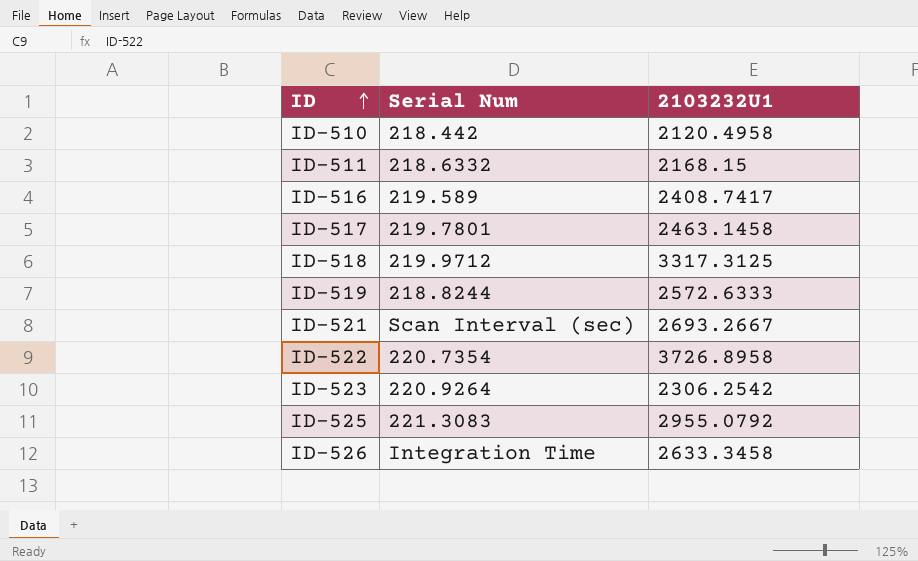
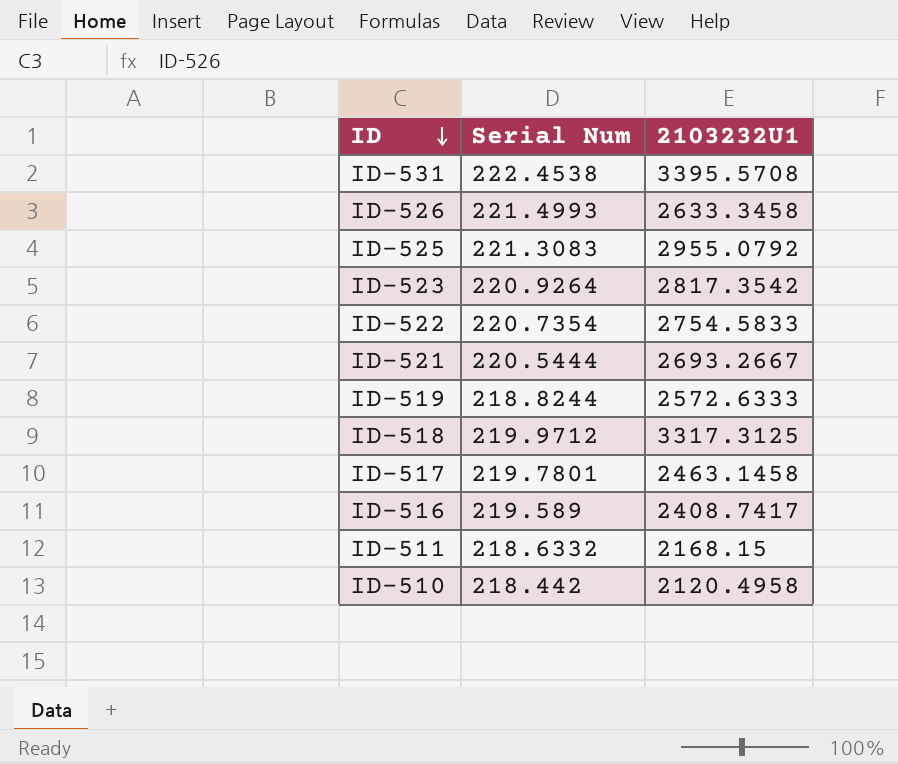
row order: ID ascending -> ID descending
row ID-531: none -> 222.4538 | 3395.5708
ID-526 | Serial Num: Integration Time -> 221.4993
ID-523 | 2103232U1: 2306.2542 -> 2817.3542
ID-522 | 2103232U1: 3726.8958 -> 2754.5833
ID-521 | Serial Num: Scan Interval (sec) -> 220.5444

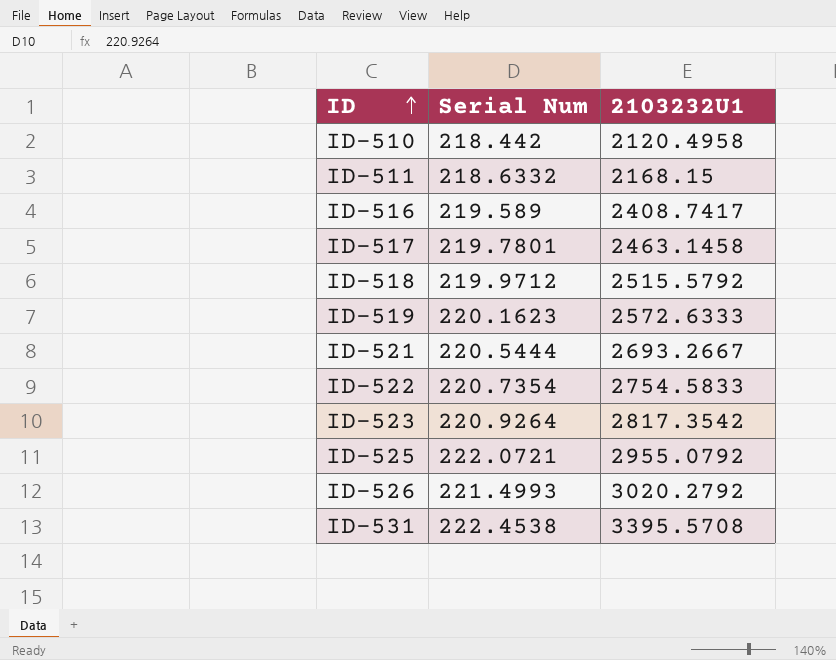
row order: ID descending -> ID ascending
ID-518 | 2103232U1: 3317.3125 -> 2515.5792
ID-519 | Serial Num: 218.8244 -> 220.1623
ID-525 | Serial Num: 221.3083 -> 222.0721
ID-526 | 2103232U1: 2633.3458 -> 3020.2792

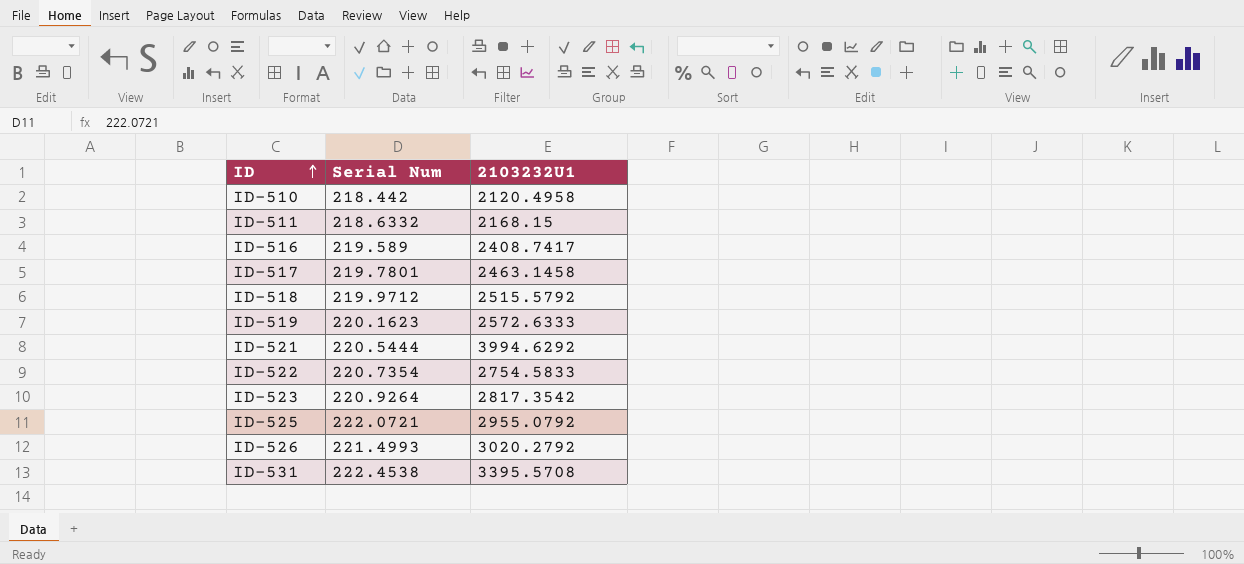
ID-521 | 2103232U1: 2693.2667 -> 3994.6292

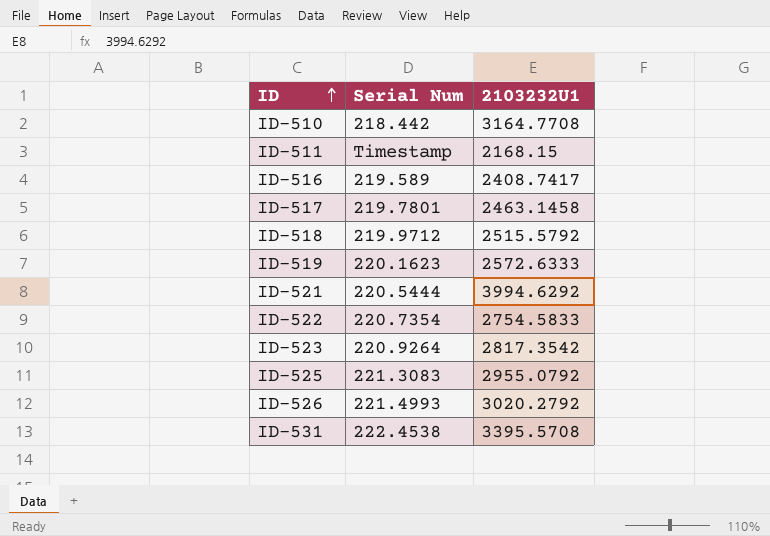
ID-510 | 2103232U1: 2120.4958 -> 3164.7708
ID-511 | Serial Num: 218.6332 -> Timestamp
ID-525 | Serial Num: 222.0721 -> 221.3083

